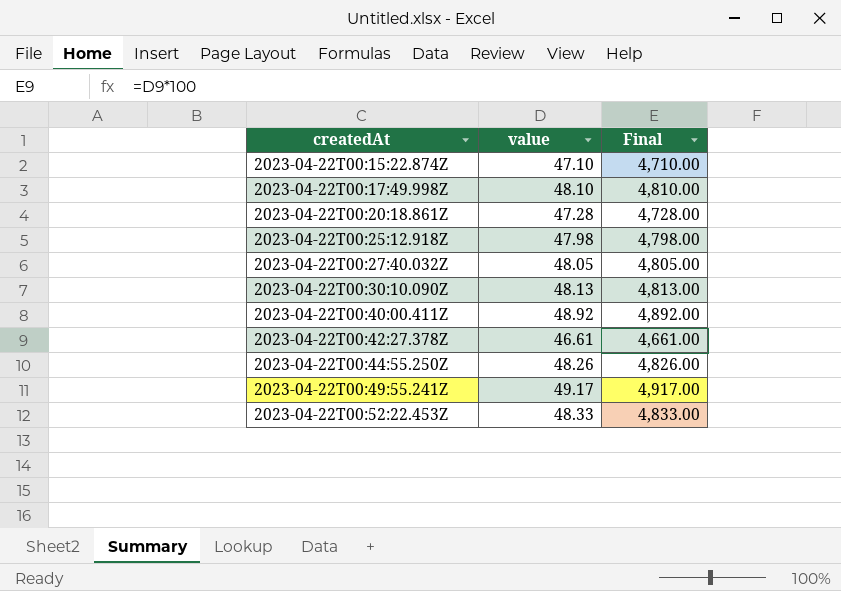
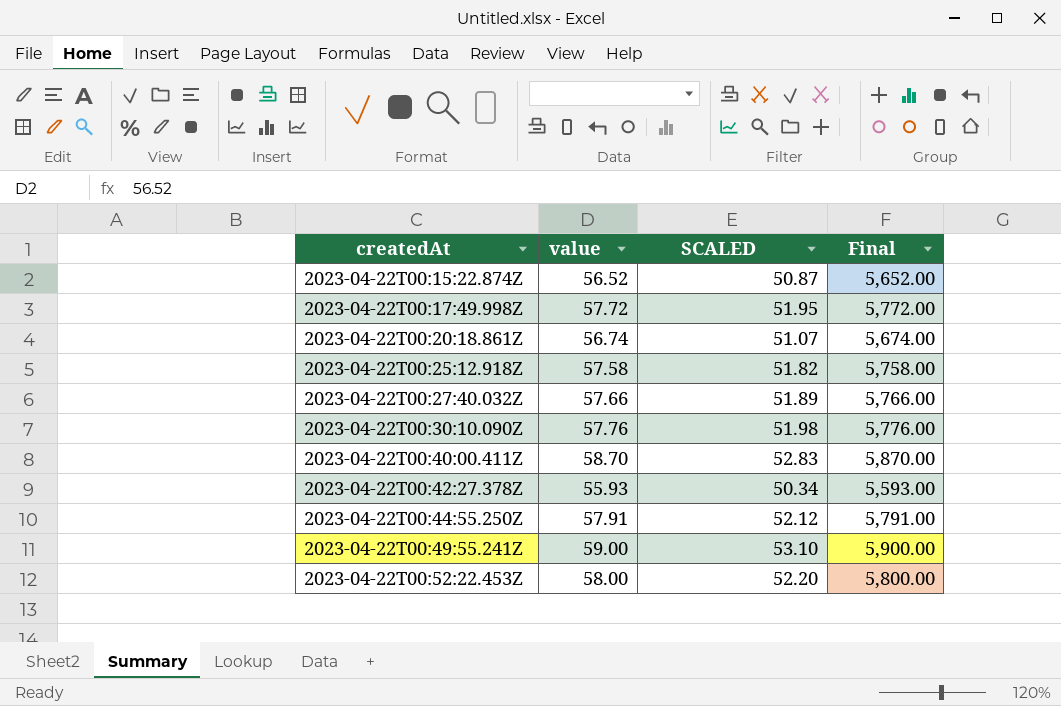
column SCALED | formula: none -> [value] * 0.9
2023-04-22T00:15:22.874Z | value: 47.10 -> 56.52
2023-04-22T00:15:22.874Z | Final: 4,710.00 -> 5,652.00
2023-04-22T00:17:49.998Z | value: 48.10 -> 57.72
2023-04-22T00:17:49.998Z | Final: 4,810.00 -> 5,772.00
2023-04-22T00:20:18.861Z | value: 47.28 -> 56.74
2023-04-22T00:20:18.861Z | Final: 4,728.00 -> 5,674.00
2023-04-22T00:25:12.918Z | value: 47.98 -> 57.58
2023-04-22T00:25:12.918Z | Final: 4,798.00 -> 5,758.00
2023-04-22T00:27:40.032Z | value: 48.05 -> 57.66
2023-04-22T00:27:40.032Z | Final: 4,805.00 -> 5,766.00
2023-04-22T00:30:10.090Z | value: 48.13 -> 57.76
2023-04-22T00:30:10.090Z | Final: 4,813.00 -> 5,776.00
2023-04-22T00:40:00.411Z | value: 48.92 -> 58.70
2023-04-22T00:40:00.411Z | Final: 4,892.00 -> 5,870.00
2023-04-22T00:42:27.378Z | value: 46.61 -> 55.93
2023-04-22T00:42:27.378Z | Final: 4,661.00 -> 5,593.00
2023-04-22T00:44:55.250Z | value: 48.26 -> 57.91
2023-04-22T00:44:55.250Z | Final: 4,826.00 -> 5,791.00
2023-04-22T00:49:55.241Z | value: 49.17 -> 59.00
2023-04-22T00:49:55.241Z | Final: 4,917.00 -> 5,900.00
2023-04-22T00:52:22.453Z | value: 48.33 -> 58.00
2023-04-22T00:52:22.453Z | Final: 4,833.00 -> 5,800.00

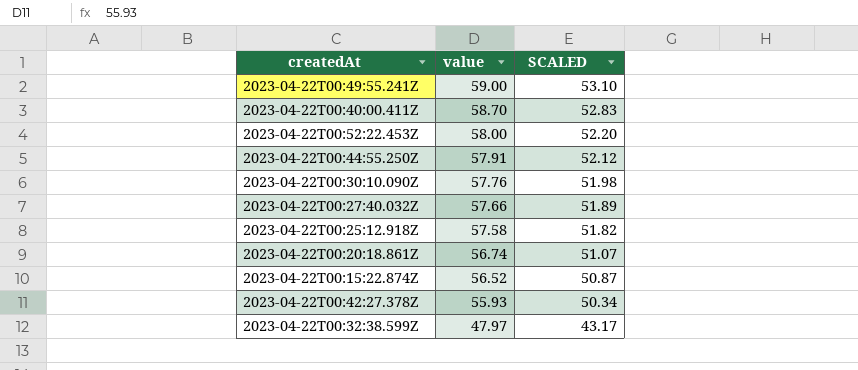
row order: createdAt ascending -> value descending
column Final | formula: [value] * 100 -> none
row 2023-04-22T00:17:49.998Z: 57.72 | 51.95 | 5,772.00 -> none
row 2023-04-22T00:32:38.599Z: none -> 47.97 | 43.17

